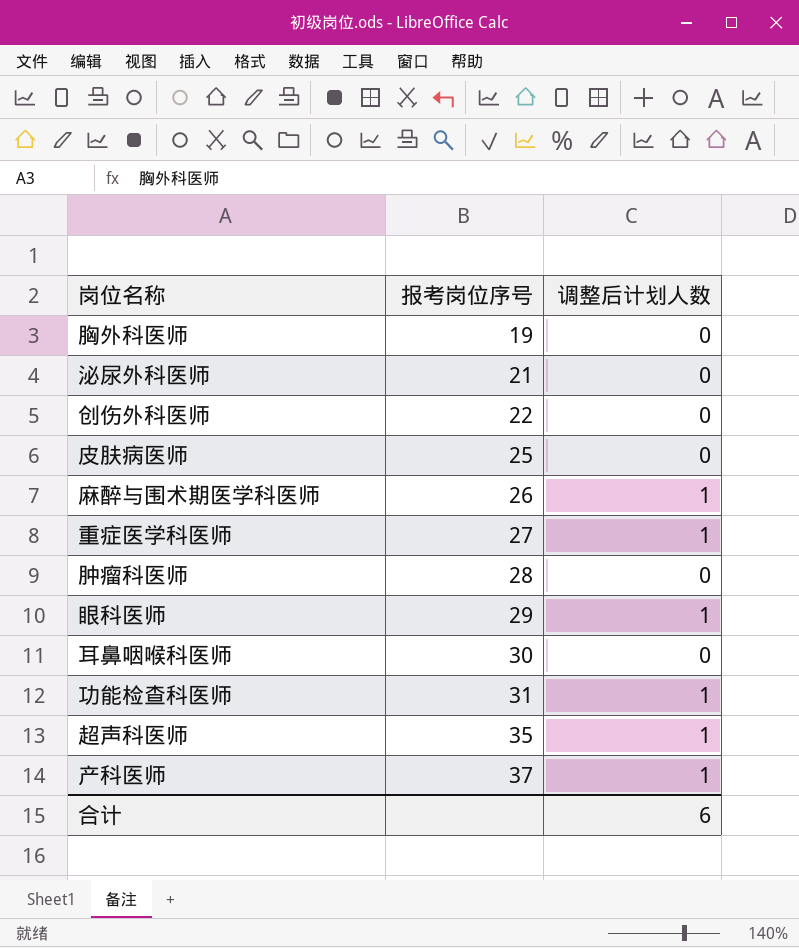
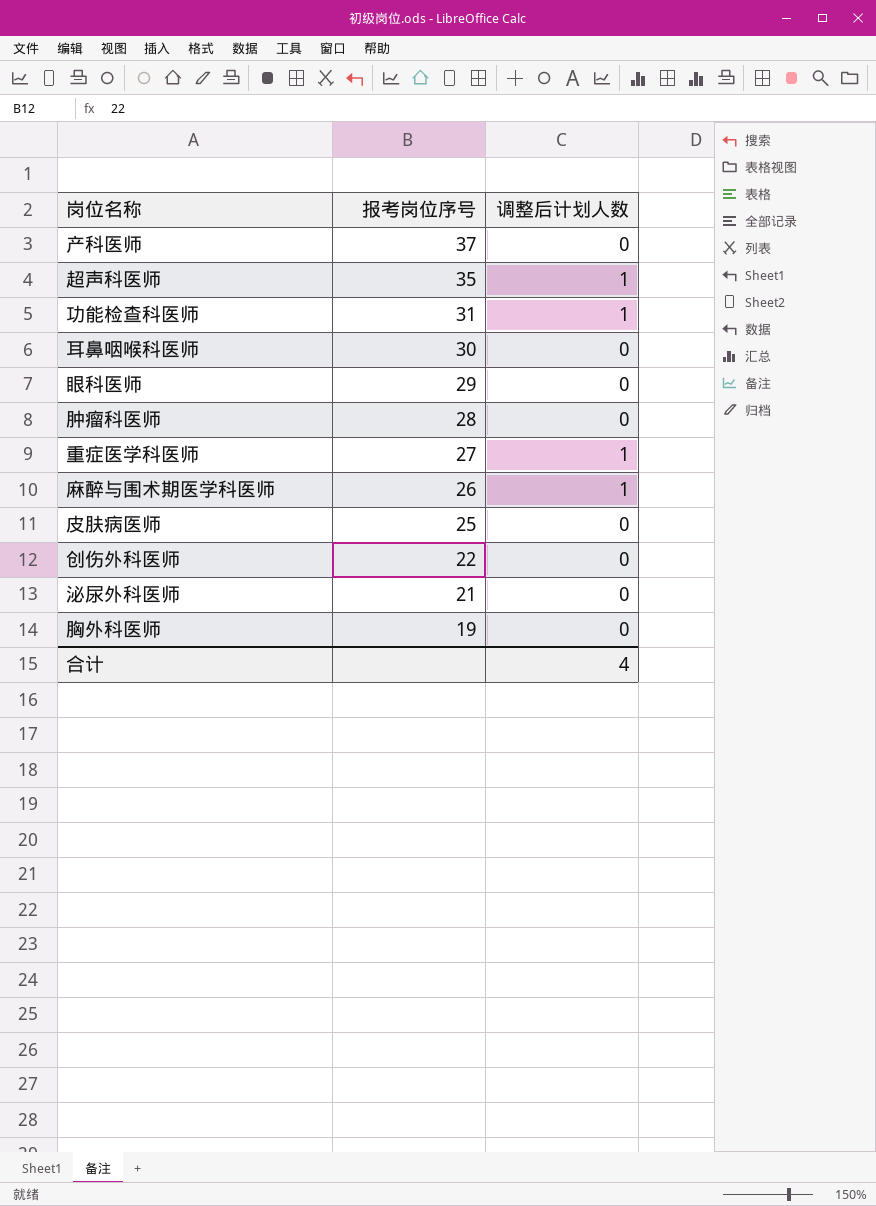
row order: 报考岗位序号 ascending -> 报考岗位序号 descending
产科医师 | 调整后计划人数: 1 -> 0
眼科医师 | 调整后计划人数: 1 -> 0
合计 | 调整后计划人数: 6 -> 4

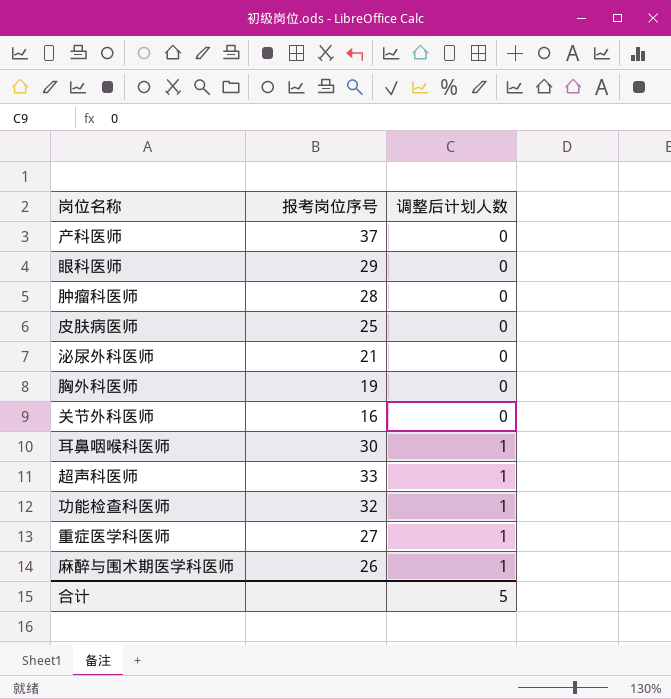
row order: 报考岗位序号 descending -> 调整后计划人数 ascending
row 创伤外科医师: 22 | 0 -> none
row 关节外科医师: none -> 16 | 0
耳鼻咽喉科医师 | 调整后计划人数: 0 -> 1
超声科医师 | 报考岗位序号: 35 -> 33
功能检查科医师 | 报考岗位序号: 31 -> 32
合计 | 调整后计划人数: 4 -> 5

